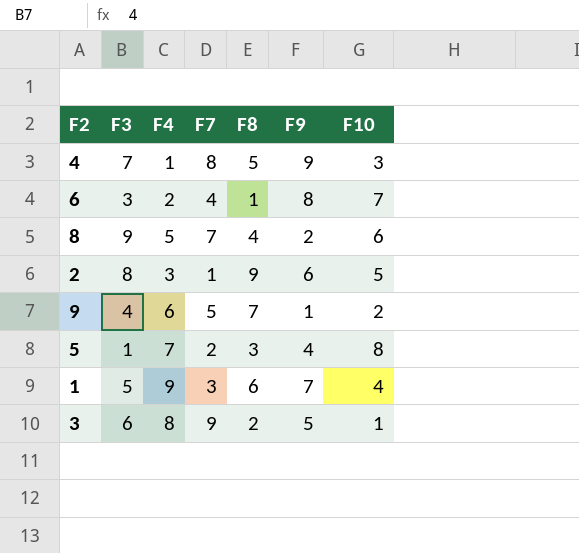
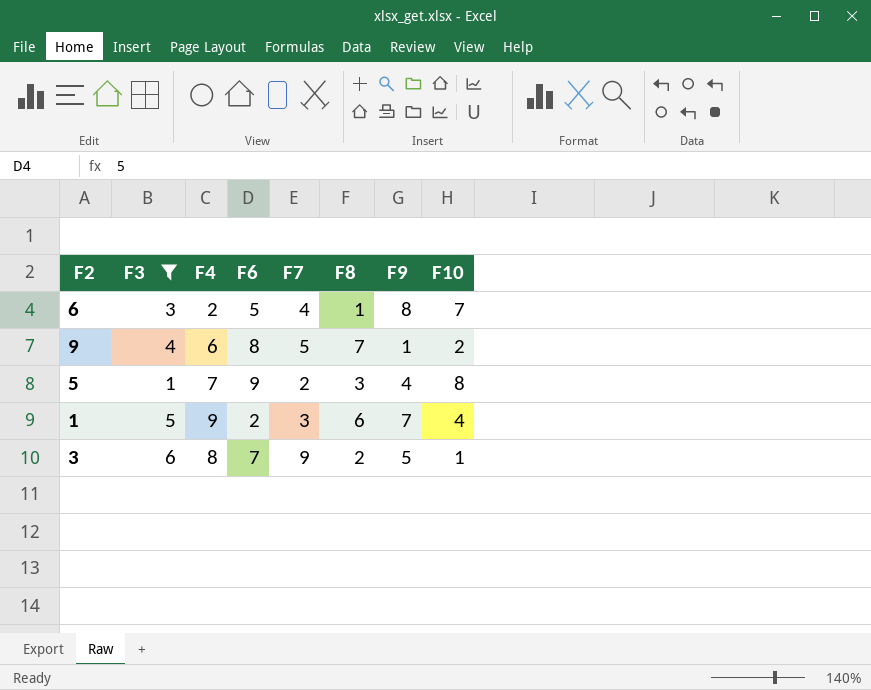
filter: none -> F3 <= 6
column F6 | position: none -> 4

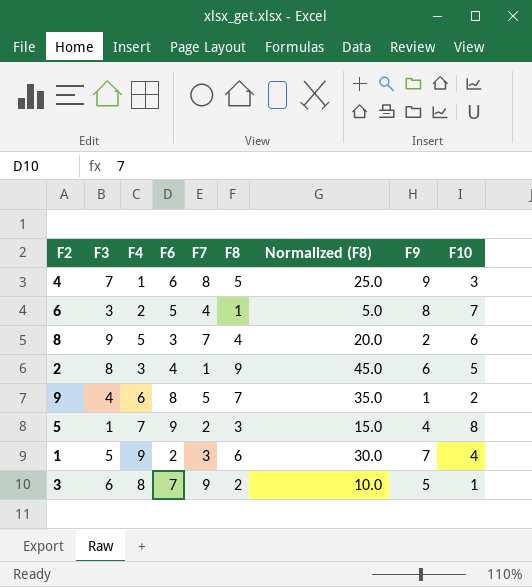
filter: F3 <= 6 -> none
column Normalized (F8) | formula: none -> [F8] * 5

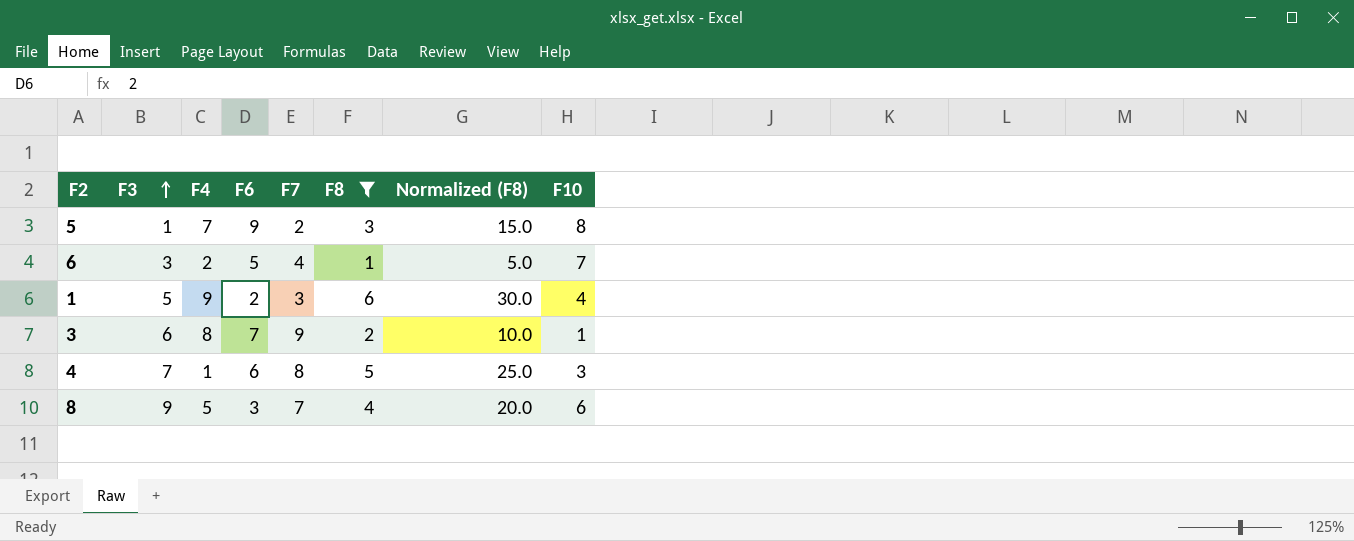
filter: none -> F8 <= 6
row order: none -> F3 ascending
column F9 | position: 8 -> none

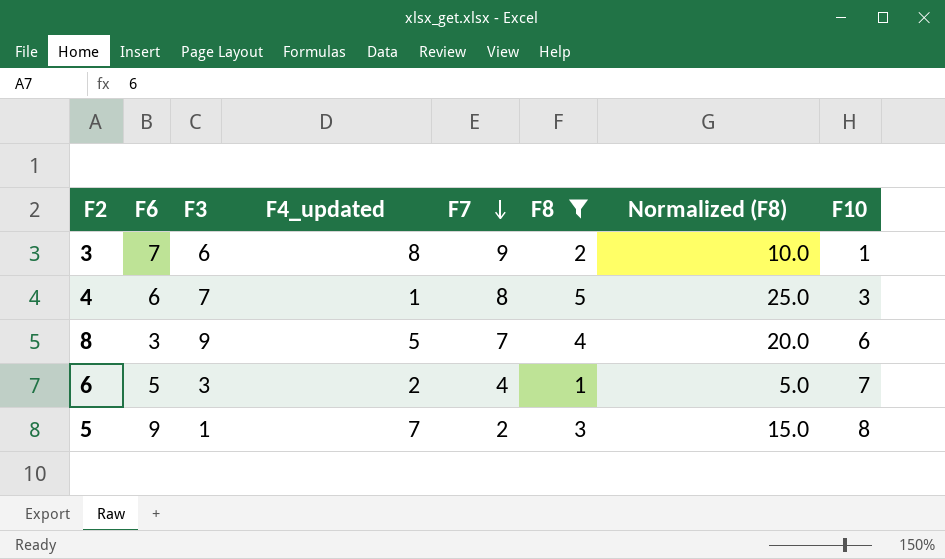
row order: F3 ascending -> F7 descending
column F6 | position: 4 -> 2
column name: F4 -> F4_updated
row 1: 5 | 9 | 2 | 3 | 6 | 30.0 | 4 -> none

